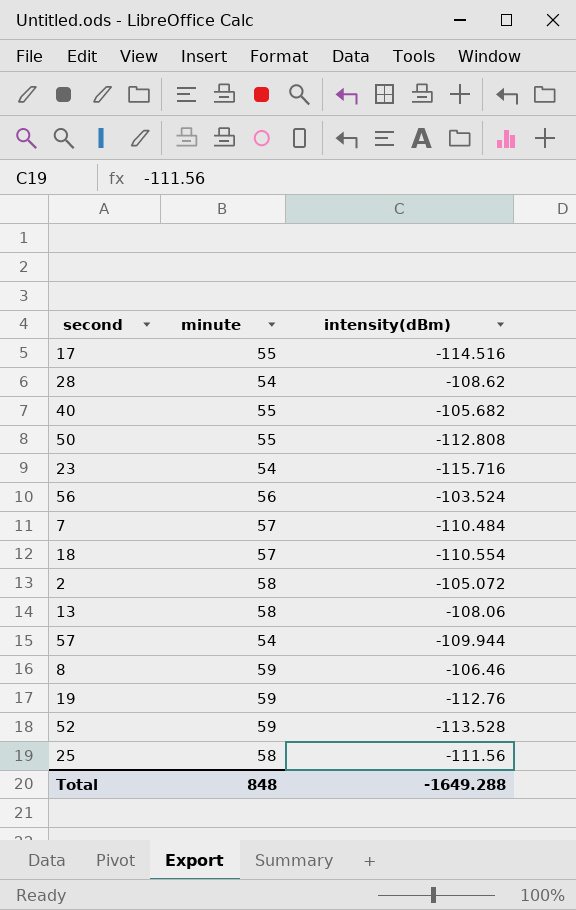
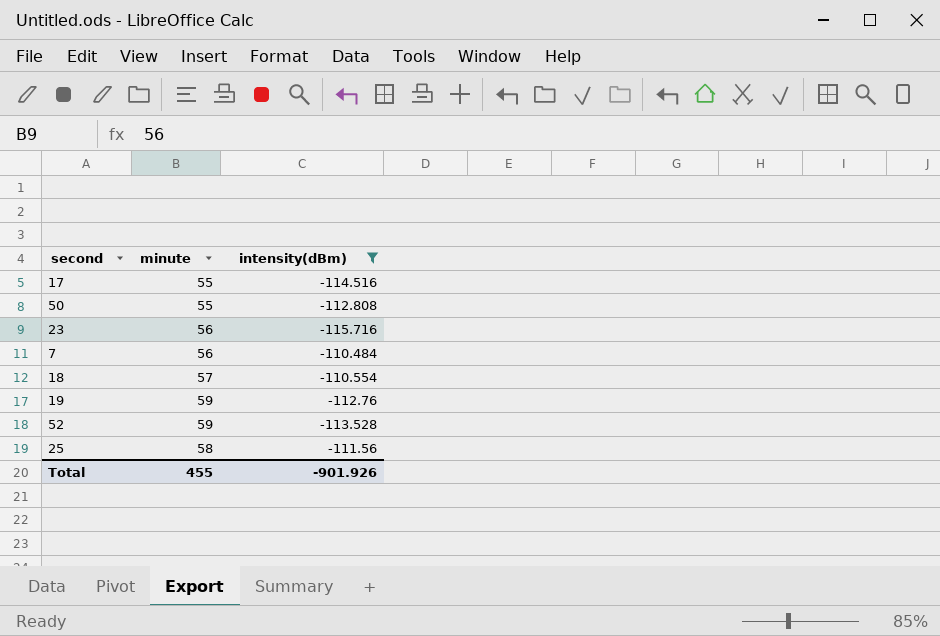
filter: none -> intensity(dBm) <= -110.484
23 | minute: 54 -> 56
7 | minute: 57 -> 56
Total | minute: 848 -> 455
Total | intensity(dBm): -1649.288 -> -901.926

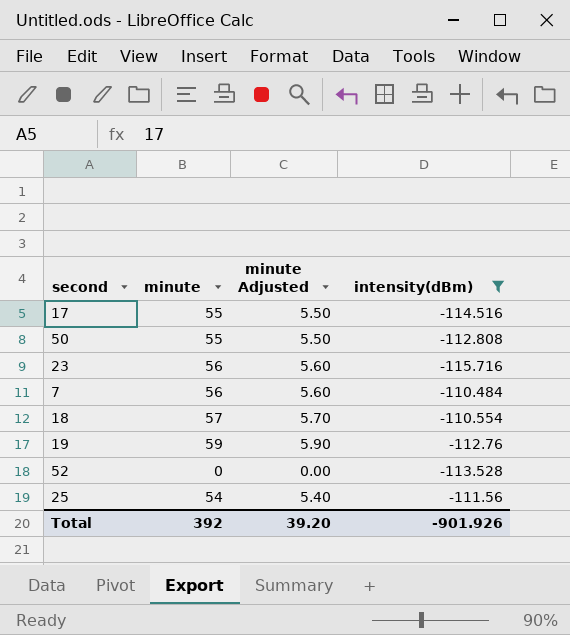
column minute Adjusted | formula: none -> [minute] * 0.1
52 | minute: 59 -> 0
25 | minute: 58 -> 54
Total | minute: 455 -> 392

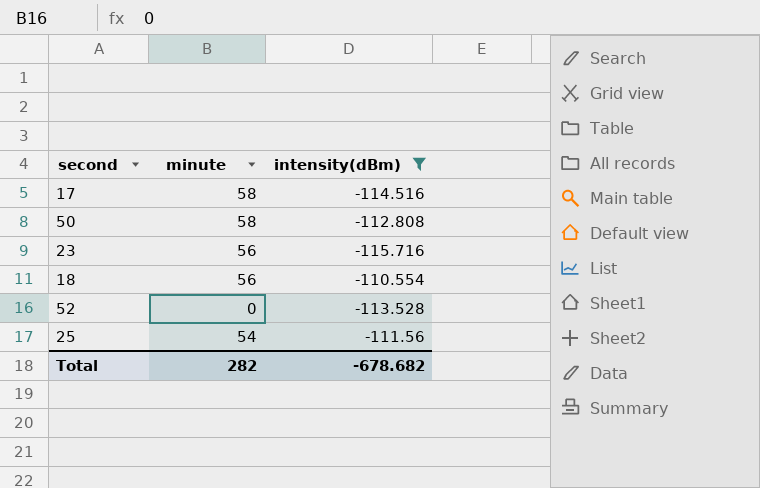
column minute Adjusted | formula: [minute] * 0.1 -> none
row 7: 56 | 5.60 | -110.484 -> none
row 19: 59 | 5.90 | -112.76 -> none
17 | minute: 55 -> 58
50 | minute: 55 -> 58
18 | minute: 57 -> 56
Total | minute: 392 -> 282
Total | intensity(dBm): -901.926 -> -678.682

